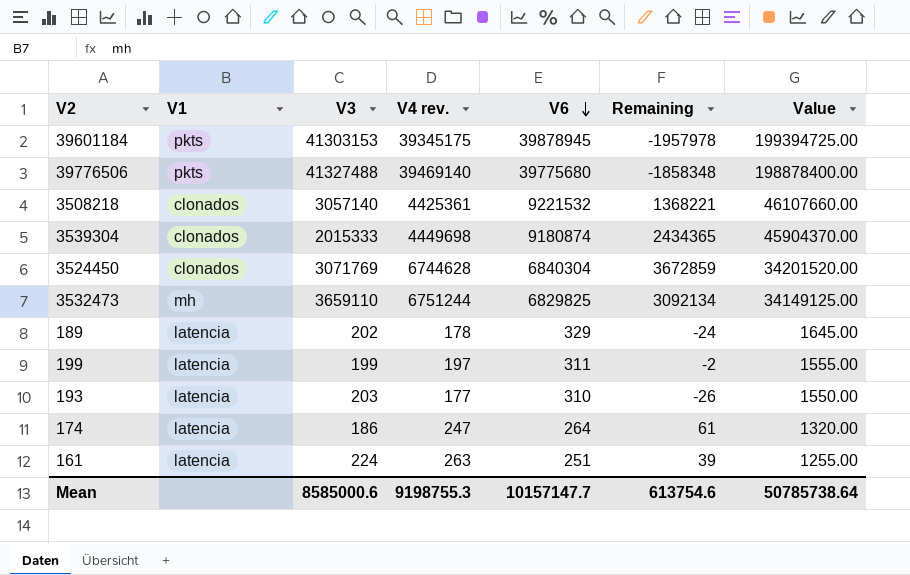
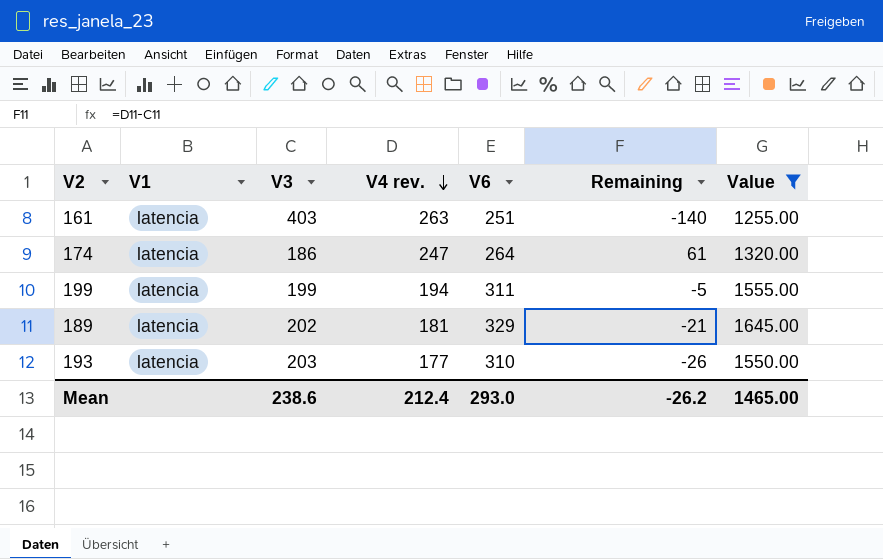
filter: none -> Value <= 1645.00
row order: V6 descending -> V4 rev. descending
161 | V3: 224 -> 403
161 | Remaining: 39 -> -140
199 | V4 rev.: 197 -> 194
199 | Remaining: -2 -> -5
189 | V4 rev.: 178 -> 181
189 | Remaining: -24 -> -21
Mean | V3: 8585000.6 -> 238.6
Mean | V4 rev.: 9198755.3 -> 212.4
Mean | V6: 10157147.7 -> 293.0
Mean | Remaining: 613754.6 -> -26.2
Mean | Value: 50785738.64 -> 1465.00

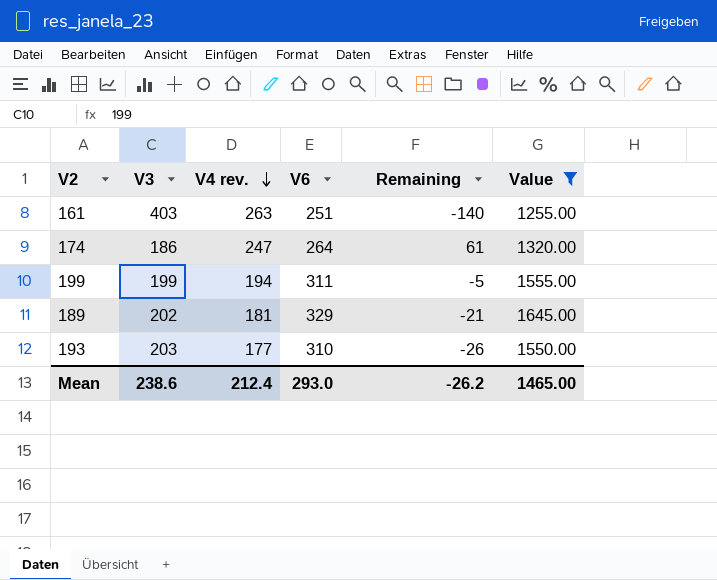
column V1 | position: 2 -> none

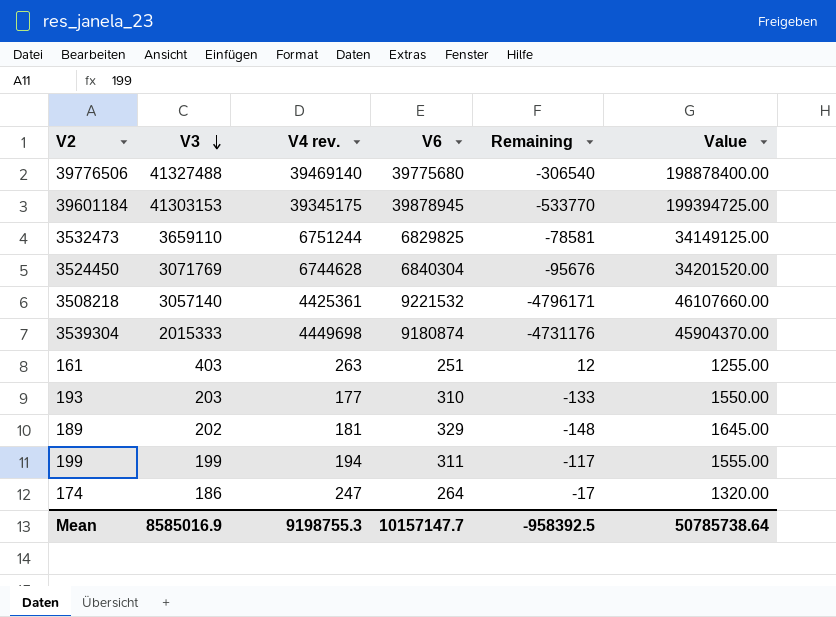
filter: Value <= 1645.00 -> none
row order: V4 rev. descending -> V3 descending
column Remaining | formula: [V4 rev.] - [V3] -> [V4 rev.] - [V6]
Mean | V3: 238.6 -> 8585016.9
Mean | V4 rev.: 212.4 -> 9198755.3
Mean | V6: 293.0 -> 10157147.7
Mean | Remaining: -26.2 -> -958392.5
Mean | Value: 1465.00 -> 50785738.64

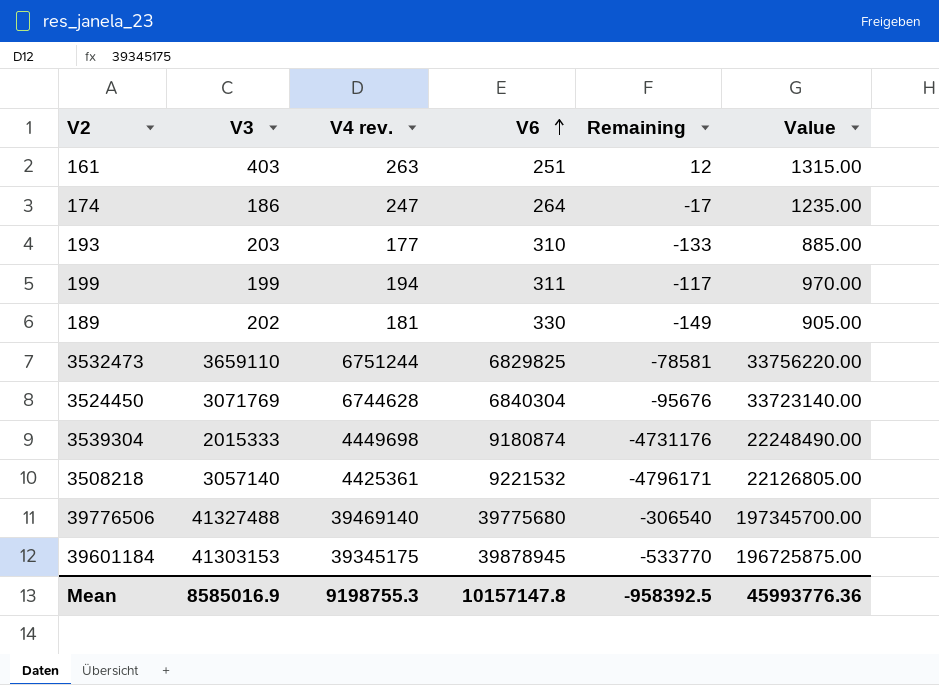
row order: V3 descending -> V6 ascending
column Value | formula: [V6] * 5 -> [V4 rev.] * 5
189 | V6: 329 -> 330
189 | Remaining: -148 -> -149
Mean | V6: 10157147.7 -> 10157147.8
Mean | Value: 50785738.64 -> 45993776.36

